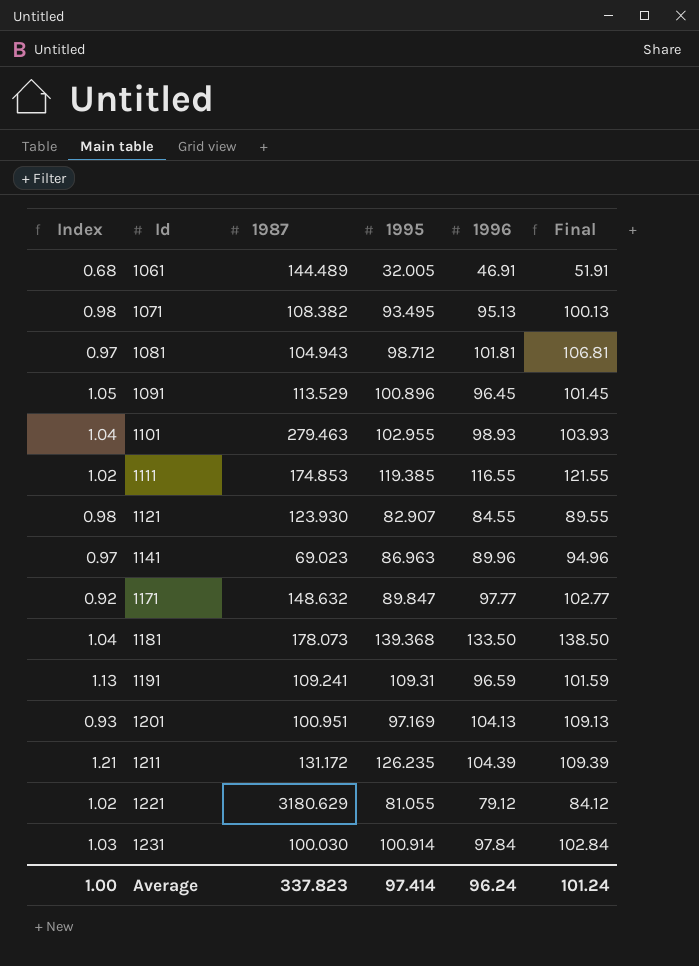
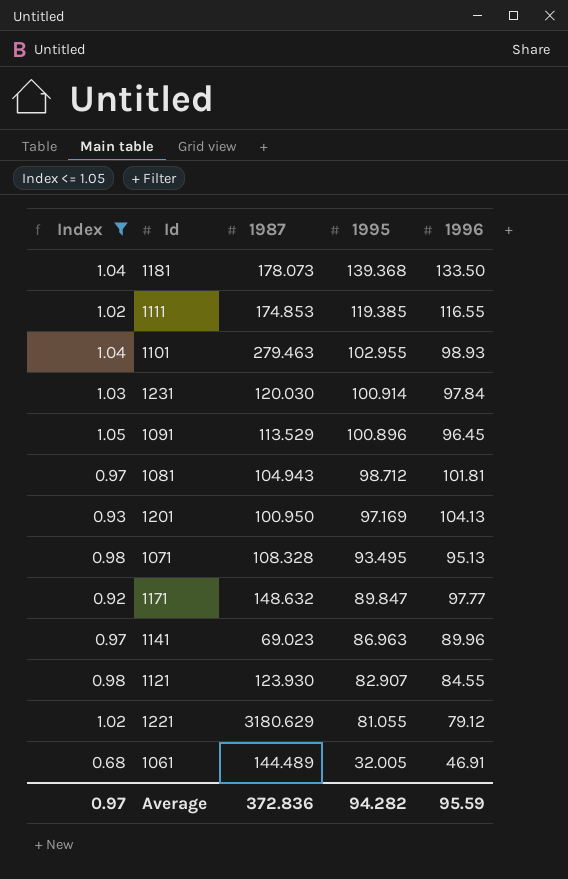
filter: none -> Index <= 1.05
row order: Id ascending -> 1995 descending
column Final | formula: [1996] + 5 -> none
1231 | 1987: 100.030 -> 120.030
1201 | 1987: 100.951 -> 100.950
1071 | 1987: 108.382 -> 108.328
Average | Index: 1.00 -> 0.97
Average | 1987: 337.823 -> 372.836
Average | 1995: 97.414 -> 94.282
Average | 1996: 96.24 -> 95.59

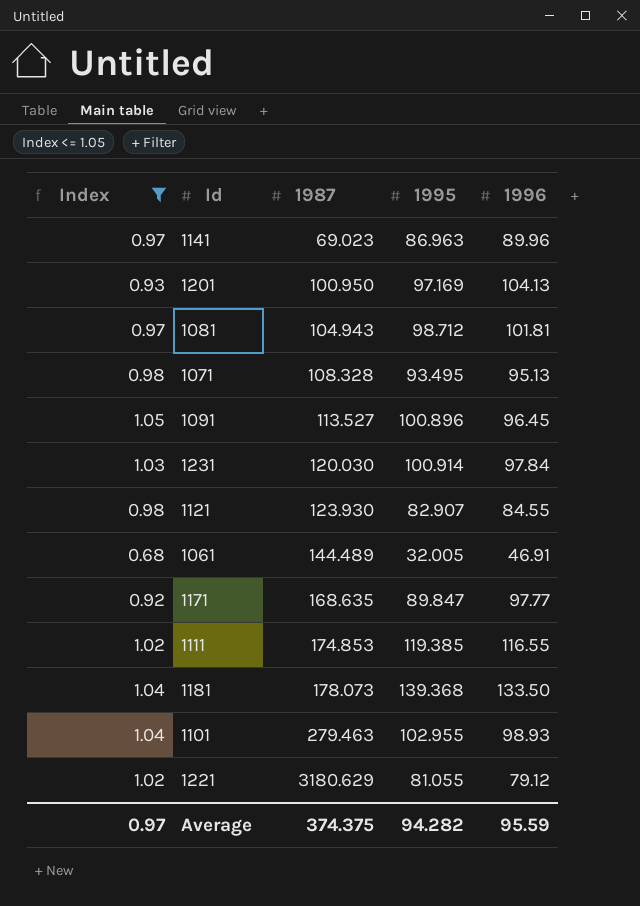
row order: 1995 descending -> 1987 ascending
1091 | 1987: 113.529 -> 113.527
1171 | 1987: 148.632 -> 168.635
Average | 1987: 372.836 -> 374.375

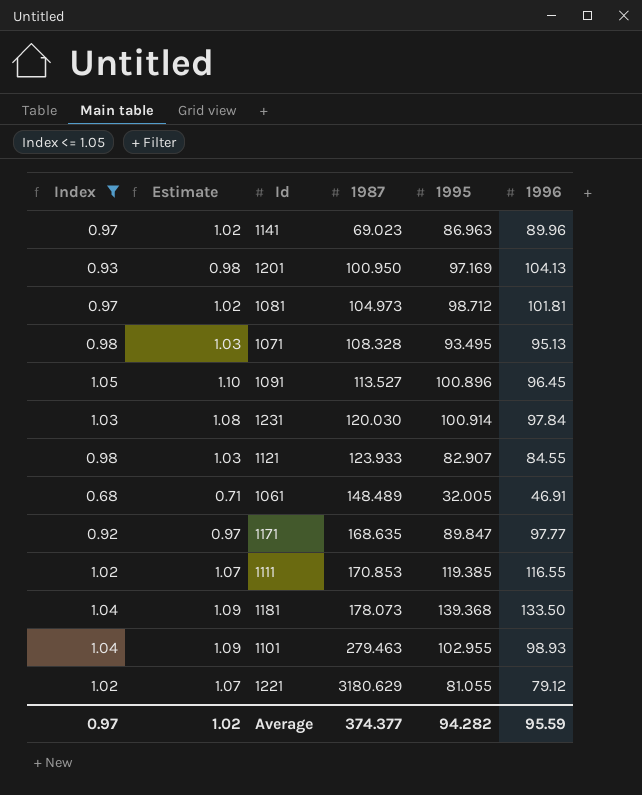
column Estimate | formula: none -> [Index] * 1.05
1081 | 1987: 104.943 -> 104.973
1121 | 1987: 123.930 -> 123.933
1061 | 1987: 144.489 -> 148.489
1111 | 1987: 174.853 -> 170.853
Average | 1987: 374.375 -> 374.377

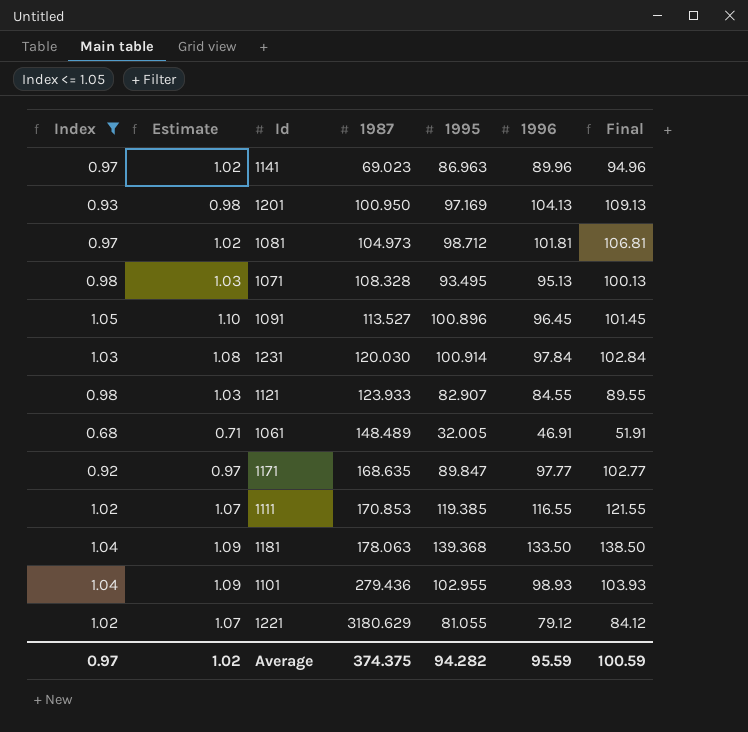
column Final | formula: none -> [1996] + 5
1181 | 1987: 178.073 -> 178.063
1101 | 1987: 279.463 -> 279.436
Average | 1987: 374.377 -> 374.375

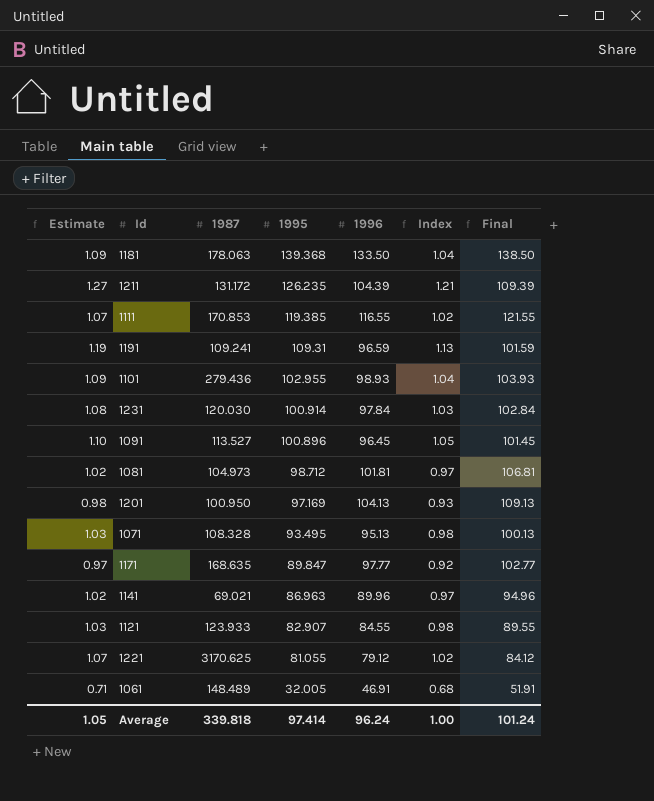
filter: Index <= 1.05 -> none
row order: 1987 ascending -> 1995 descending
column Index | position: 1 -> 6
1141 | 1987: 69.023 -> 69.021
1221 | 1987: 3180.629 -> 3170.625
Average | Estimate: 1.02 -> 1.05
Average | 1987: 374.375 -> 339.818
Average | 1995: 94.282 -> 97.414
Average | 1996: 95.59 -> 96.24
Average | Index: 0.97 -> 1.00
Average | Final: 100.59 -> 101.24

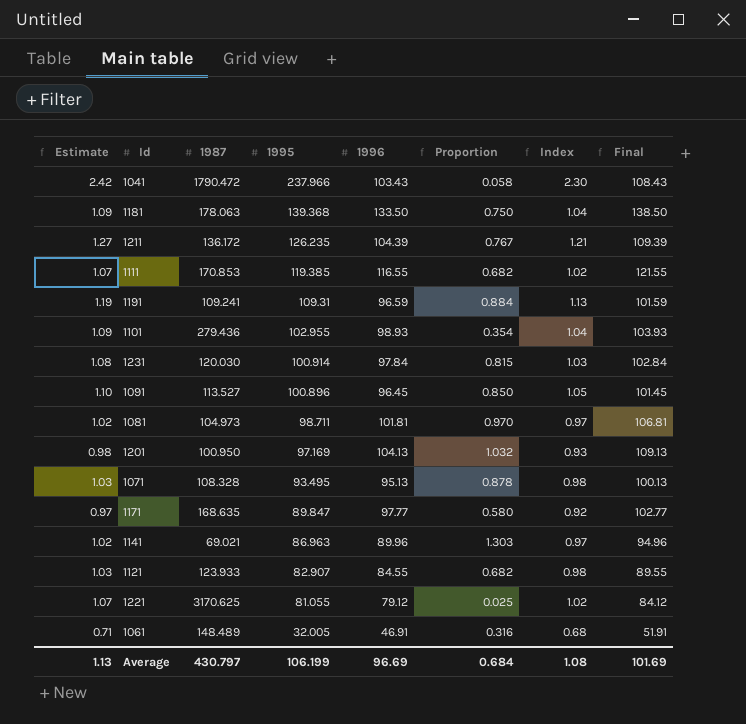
column Proportion | formula: none -> [1996] / [1987]
row 1041: none -> 2.42 | 1790.472 | 237.966 | 103.43 | 0.058 | 2.30 | 108.43
1211 | 1987: 131.172 -> 136.172
1081 | 1995: 98.712 -> 98.711
Average | Estimate: 1.05 -> 1.13
Average | 1987: 339.818 -> 430.797
Average | 1995: 97.414 -> 106.199
Average | 1996: 96.24 -> 96.69
Average | Index: 1.00 -> 1.08
Average | Final: 101.24 -> 101.69

